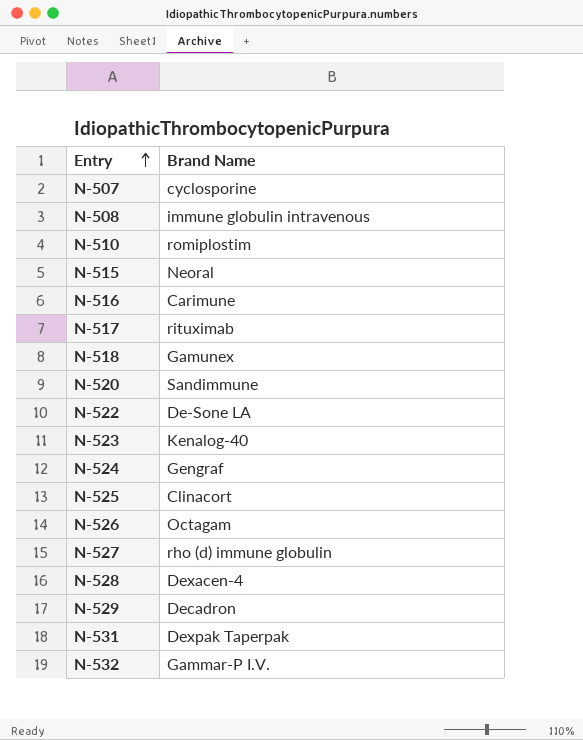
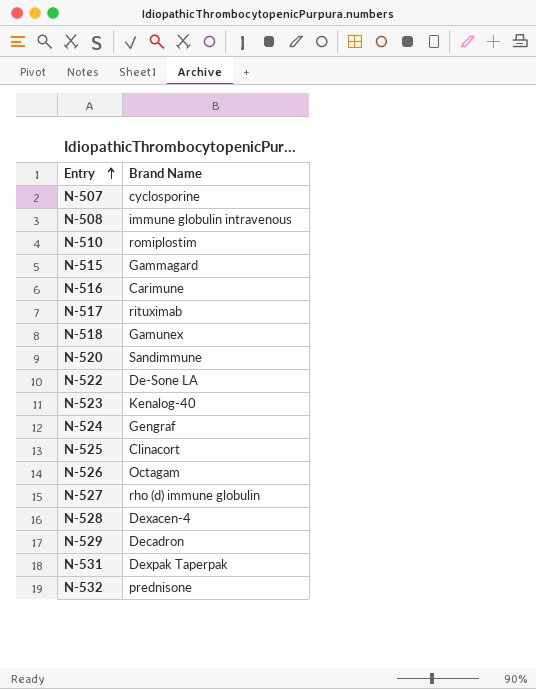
N-515 | Brand Name: Neoral -> Gammagard
N-532 | Brand Name: Gammar-P I.V. -> prednisone

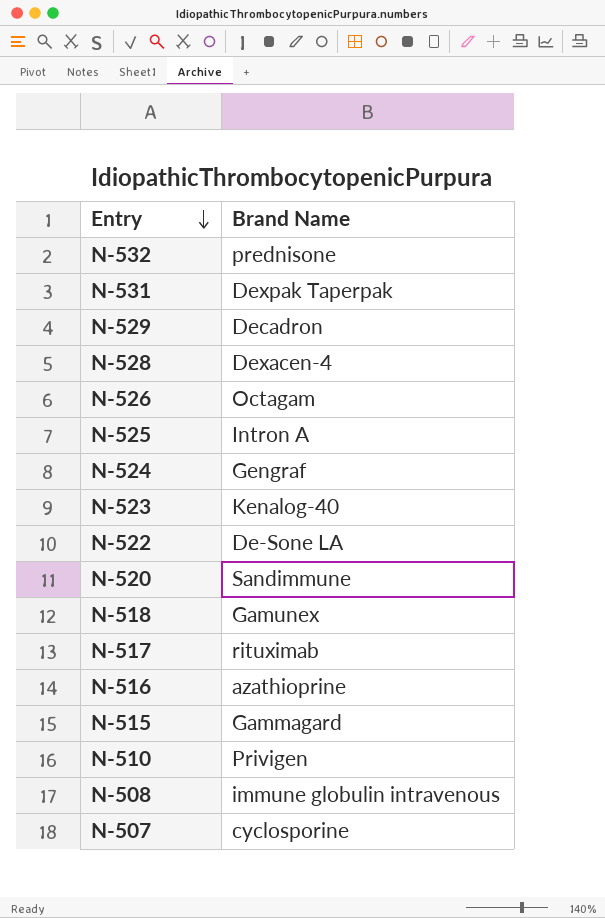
row order: Entry ascending -> Entry descending
row N-527: rho (d) immune globulin -> none
N-525 | Brand Name: Clinacort -> Intron A
N-516 | Brand Name: Carimune -> azathioprine
N-510 | Brand Name: romiplostim -> Privigen

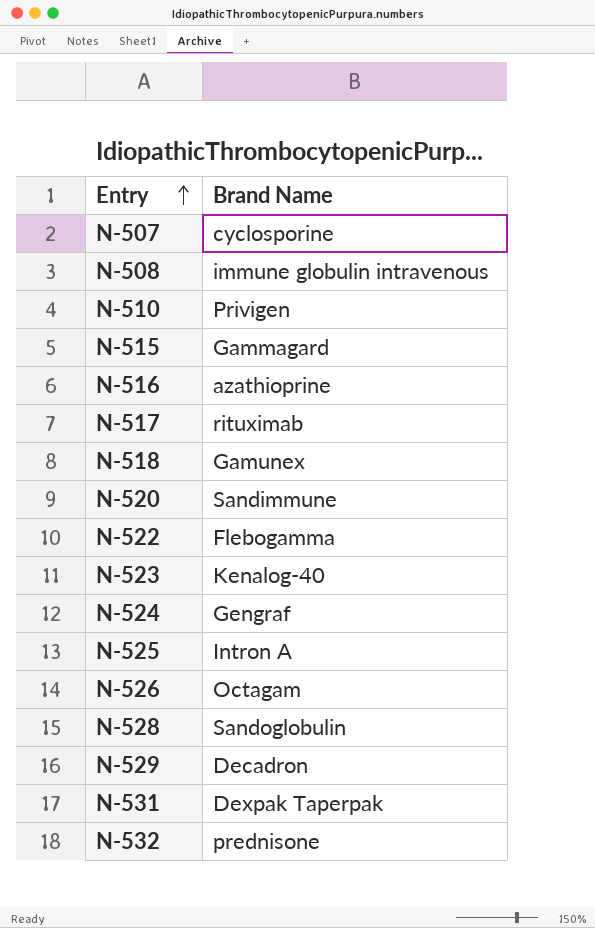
row order: Entry descending -> Entry ascending
N-522 | Brand Name: De-Sone LA -> Flebogamma
N-528 | Brand Name: Dexacen-4 -> Sandoglobulin

